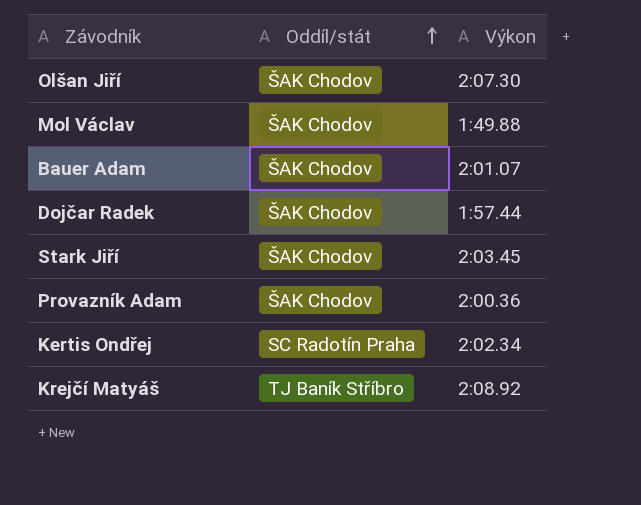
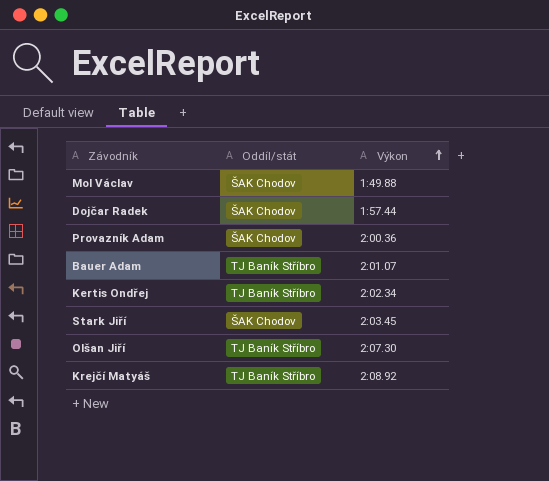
row order: Oddíl/stát ascending -> Výkon ascending
Bauer Adam | Oddíl/stát: ŠAK Chodov -> TJ Baník Stříbro
Kertis Ondřej | Oddíl/stát: SC Radotín Praha -> TJ Baník Stříbro
Olšan Jiří | Oddíl/stát: ŠAK Chodov -> TJ Baník Stříbro

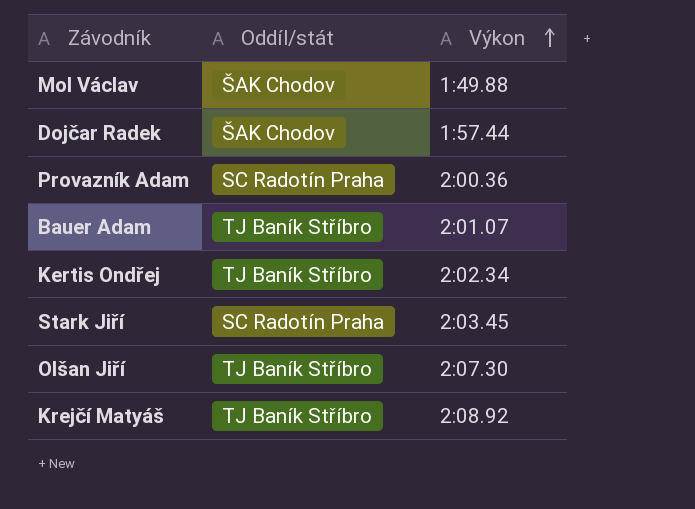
Provazník Adam | Oddíl/stát: ŠAK Chodov -> SC Radotín Praha
Stark Jiří | Oddíl/stát: ŠAK Chodov -> SC Radotín Praha

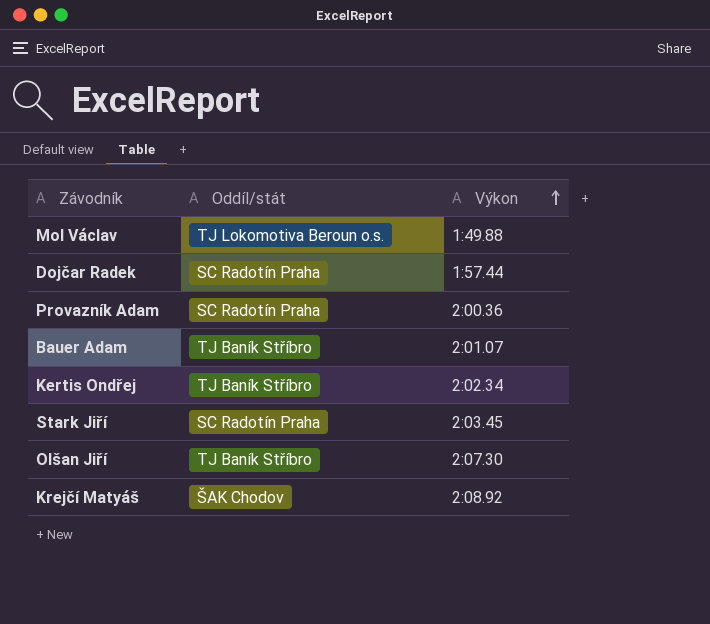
Mol Václav | Oddíl/stát: ŠAK Chodov -> TJ Lokomotiva Beroun o.s.
Dojčar Radek | Oddíl/stát: ŠAK Chodov -> SC Radotín Praha
Krejčí Matyáš | Oddíl/stát: TJ Baník Stříbro -> ŠAK Chodov

